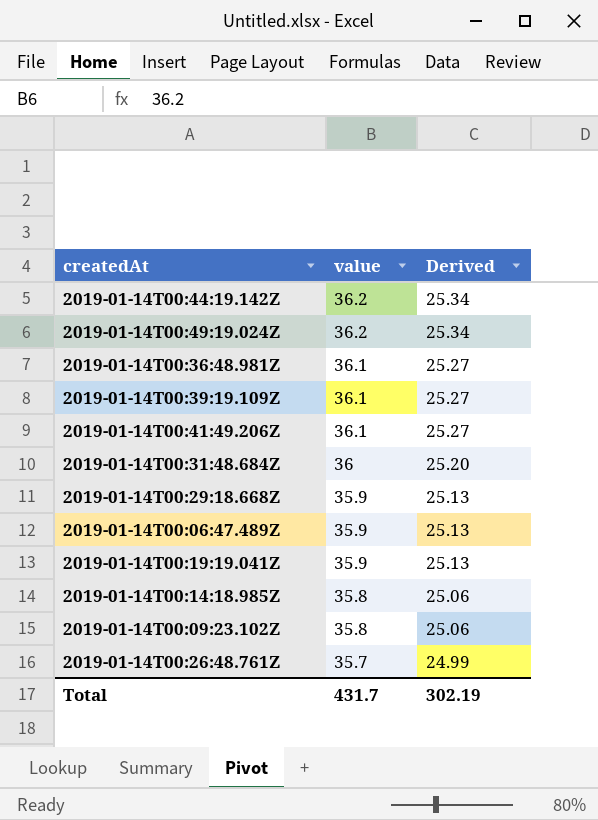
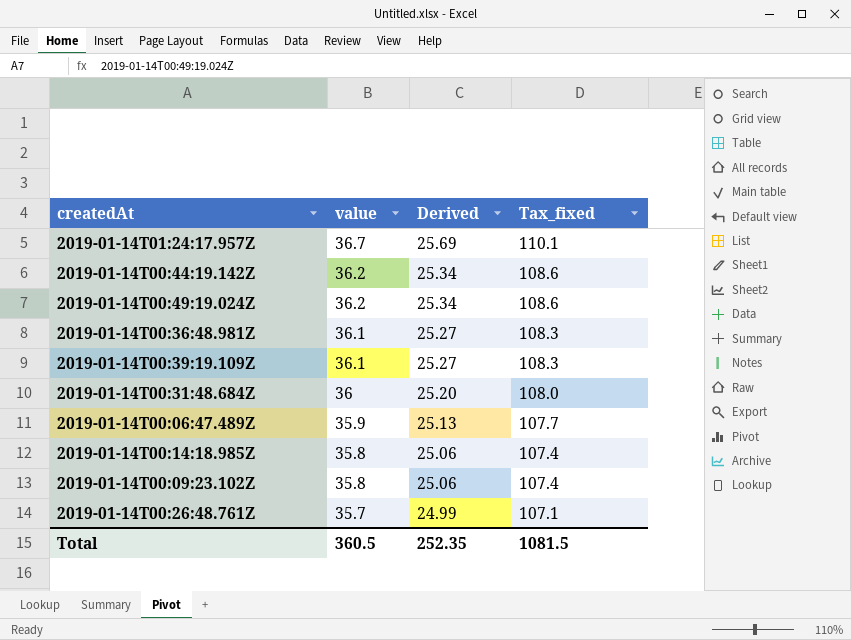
column Tax_fixed | formula: none -> [value] * 3
row 2019-01-14T00:41:49.206Z: 36.1 | 25.27 -> none
row 2019-01-14T00:29:18.668Z: 35.9 | 25.13 -> none
row 2019-01-14T00:19:19.041Z: 35.9 | 25.13 -> none
row 2019-01-14T01:24:17.957Z: none -> 36.7 | 25.69 | 110.1
Total | value: 431.7 -> 360.5
Total | Derived: 302.19 -> 252.35

